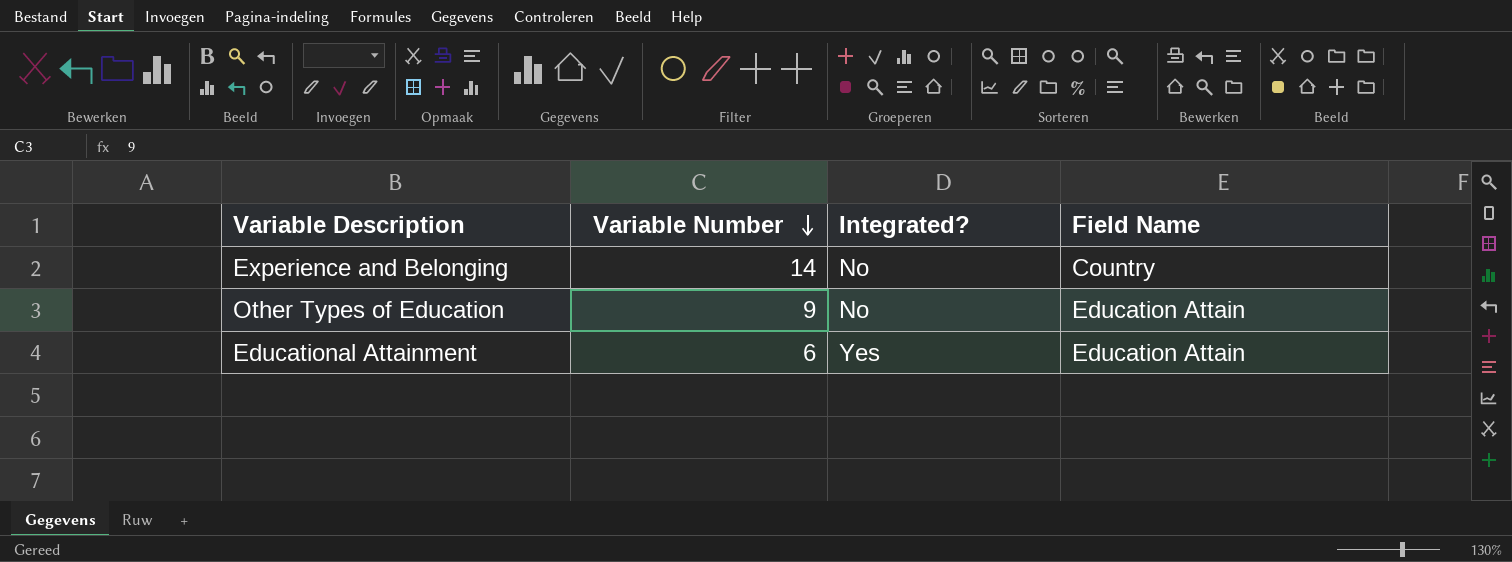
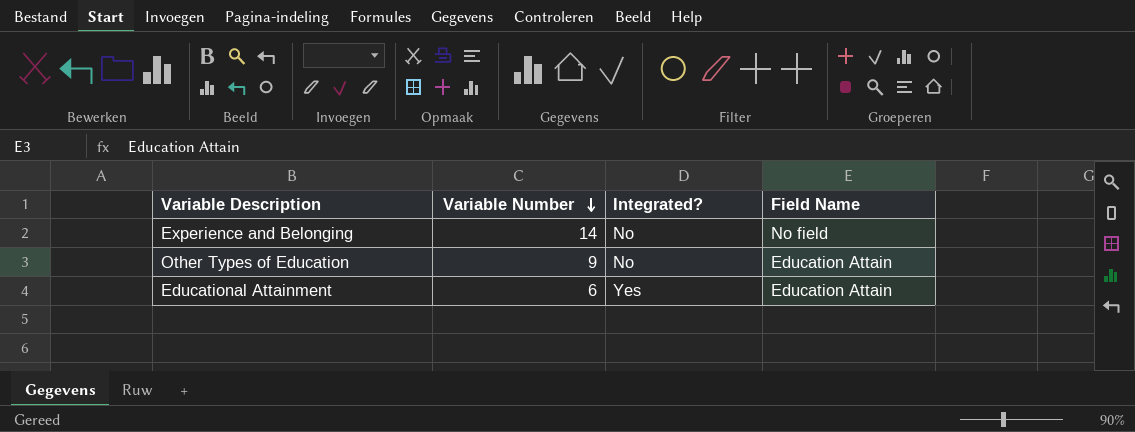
Experience and Belonging | Field Name: Country -> No field

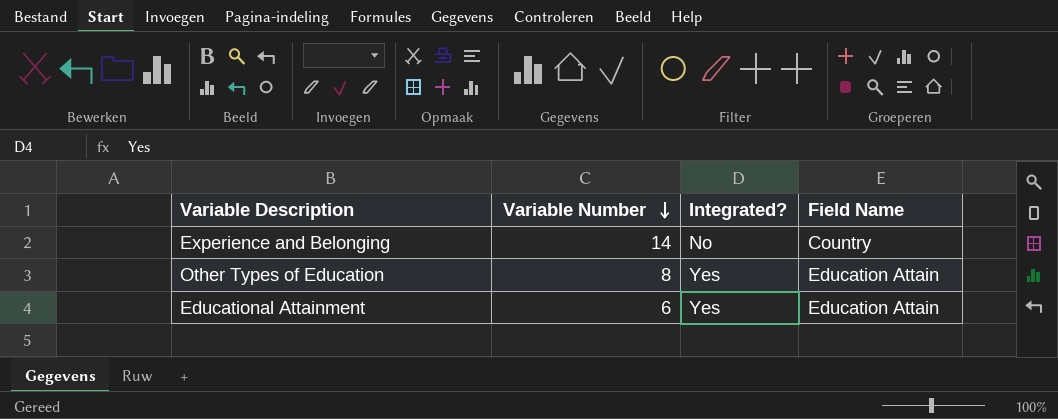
Experience and Belonging | Field Name: No field -> Country
Other Types of Education | Variable Number: 9 -> 8
Other Types of Education | Integrated?: No -> Yes

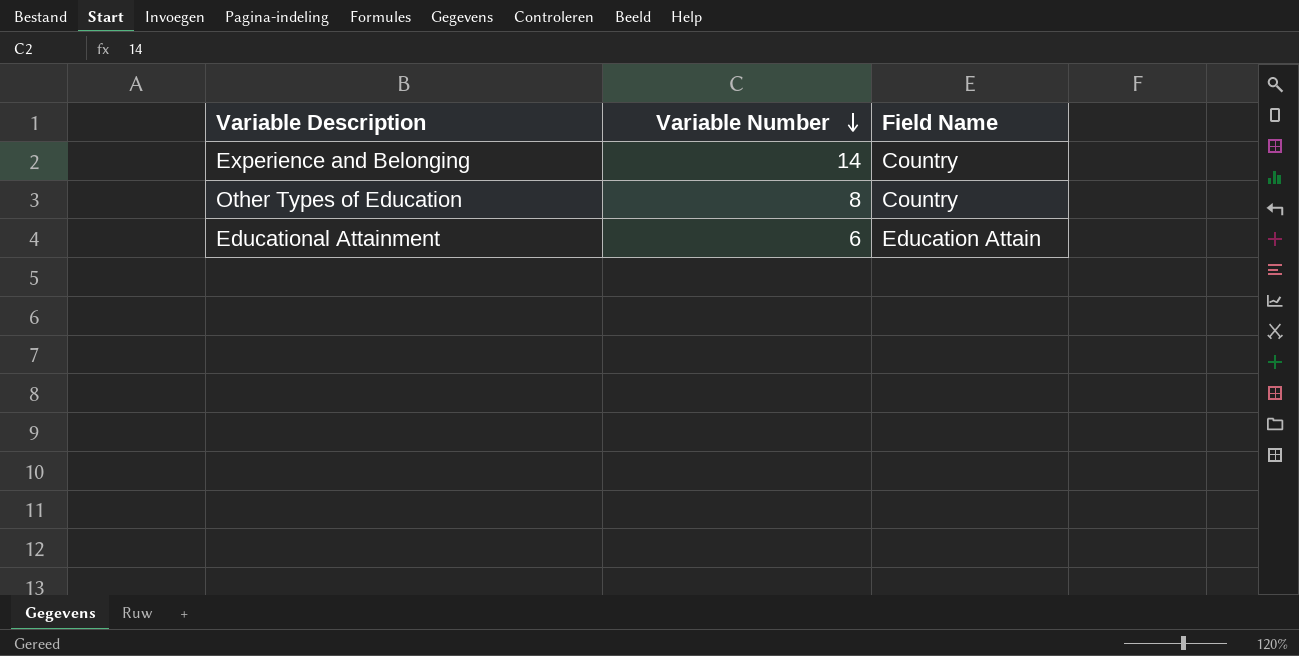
column Integrated? | position: 3 -> none
Other Types of Education | Field Name: Education Attain -> Country

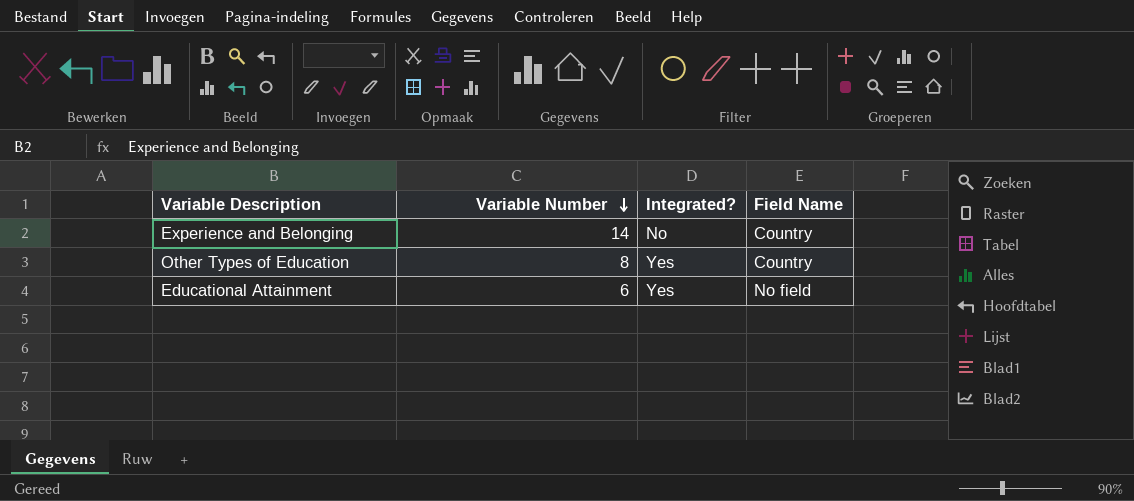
column Integrated? | position: none -> 3
Educational Attainment | Field Name: Education Attain -> No field

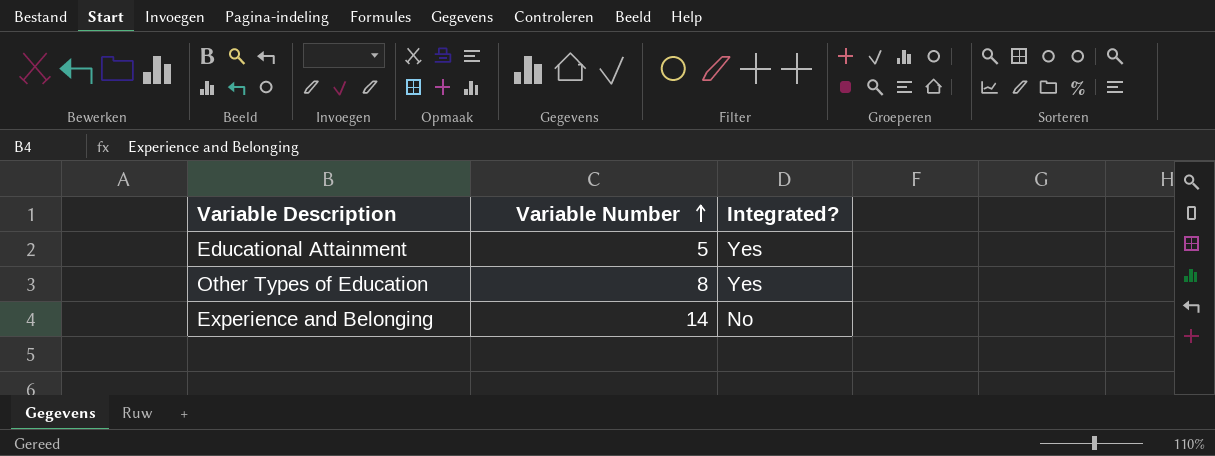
row order: Variable Number descending -> Variable Number ascending
column Field Name | position: 4 -> none
Educational Attainment | Variable Number: 6 -> 5

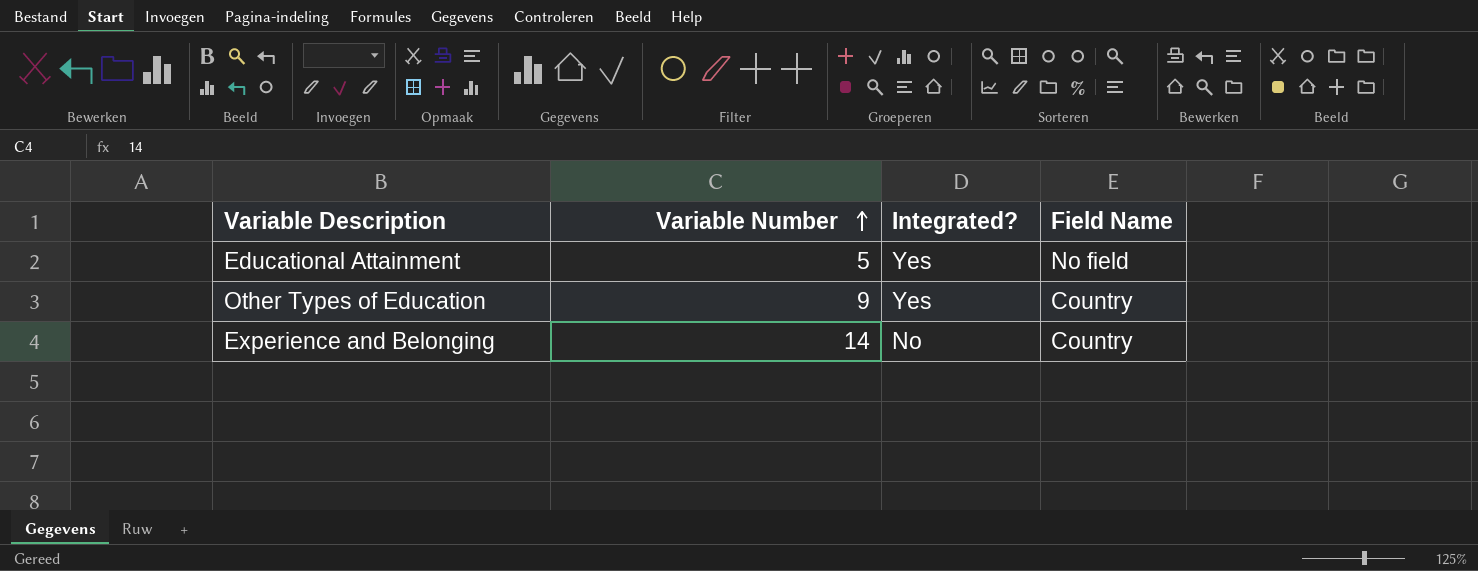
column Field Name | position: none -> 4
Other Types of Education | Variable Number: 8 -> 9

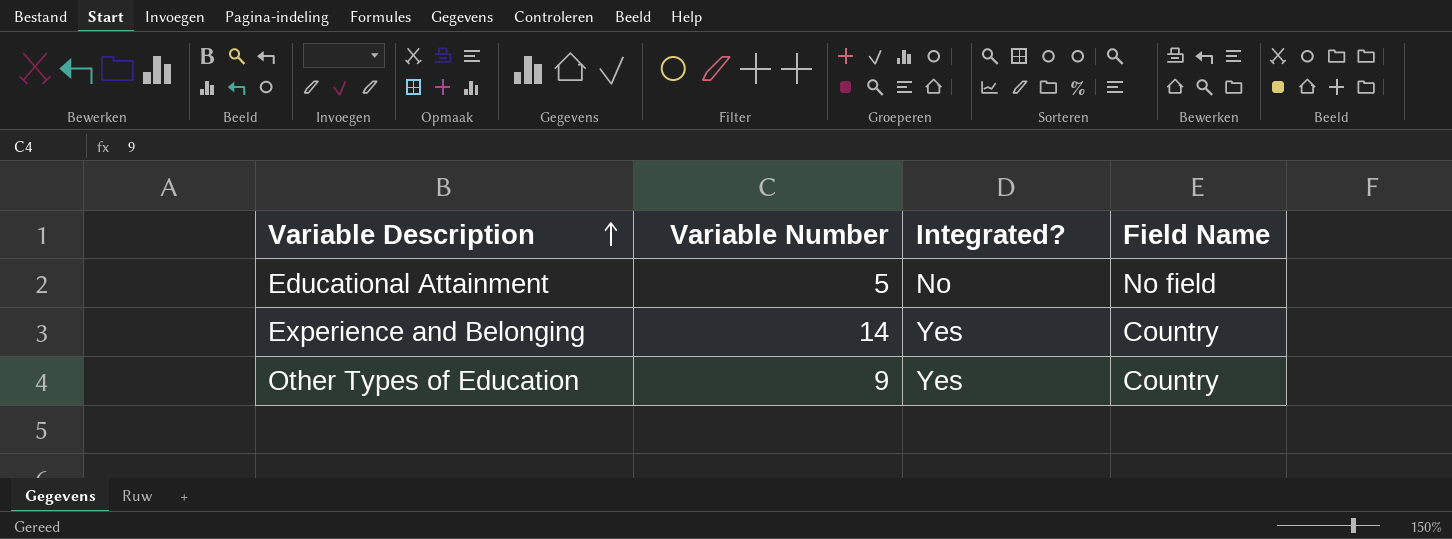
row order: Variable Number ascending -> Variable Description ascending
Educational Attainment | Integrated?: Yes -> No
Experience and Belonging | Integrated?: No -> Yes

